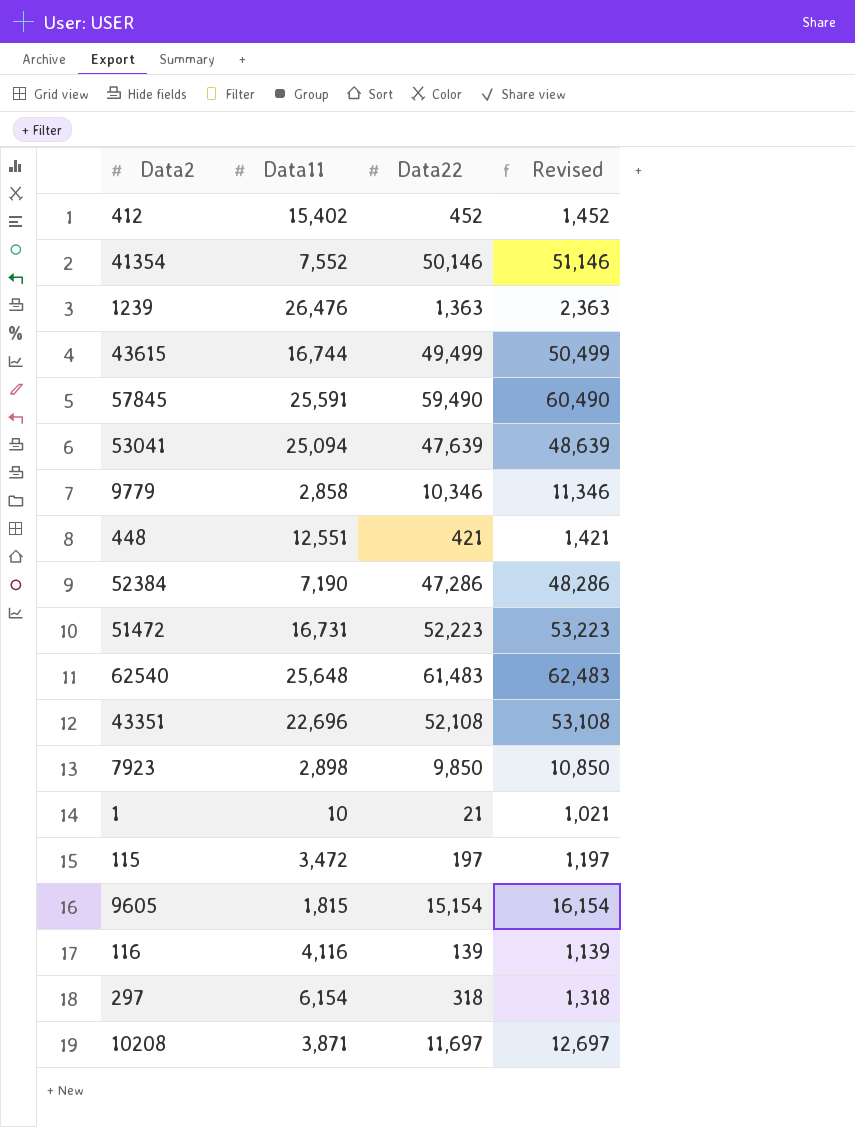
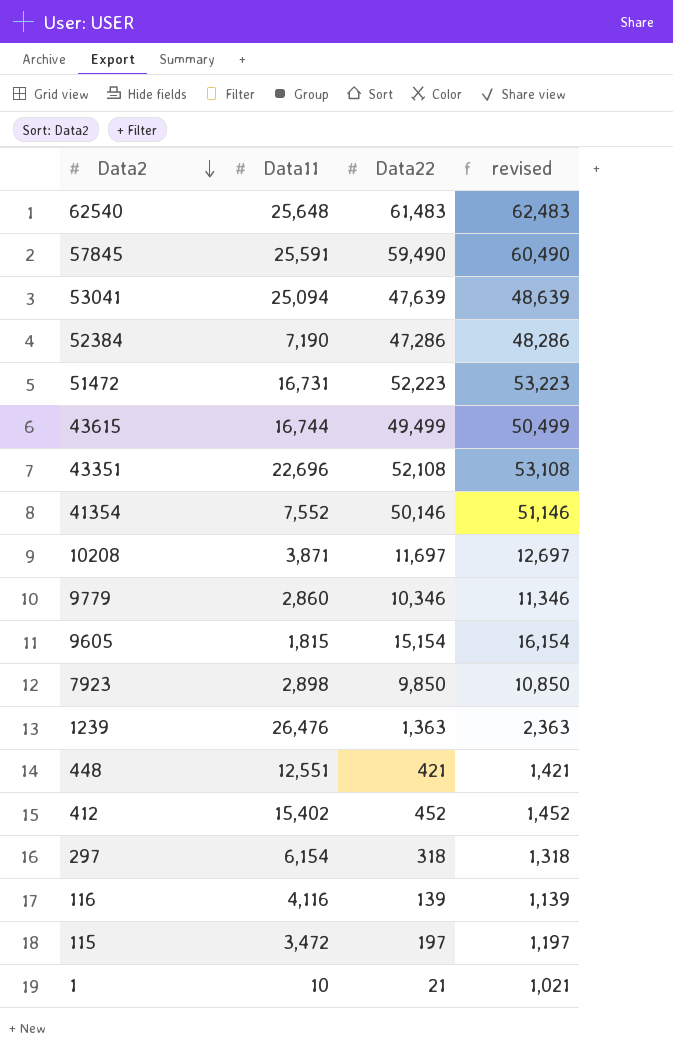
row order: none -> Data2 descending
column name: Revised -> revised
9779 | Data11: 2,858 -> 2,860

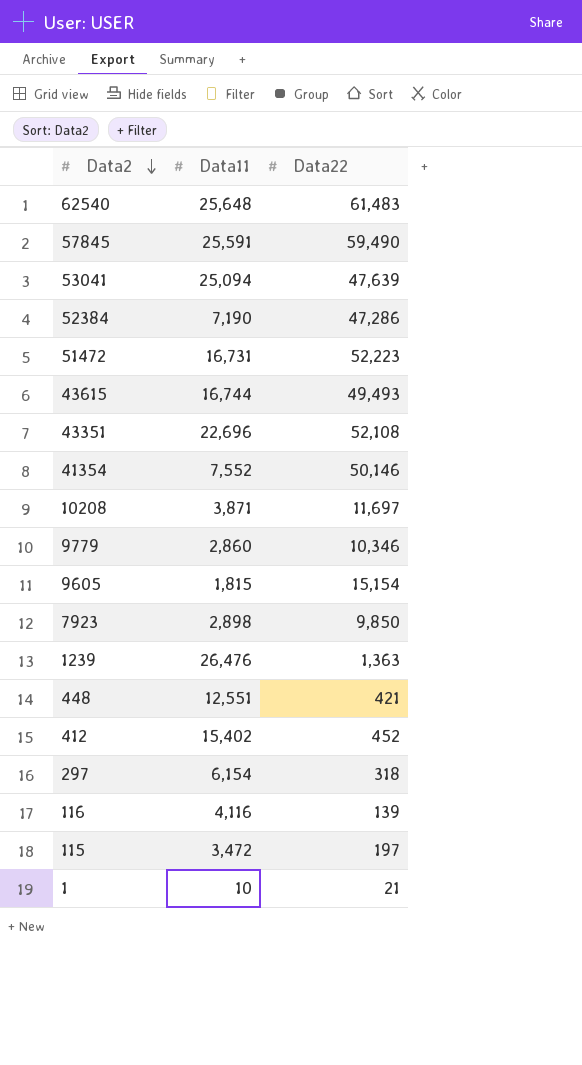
column revised | formula: [Data22] + 1000 -> none
43615 | Data22: 49,499 -> 49,493

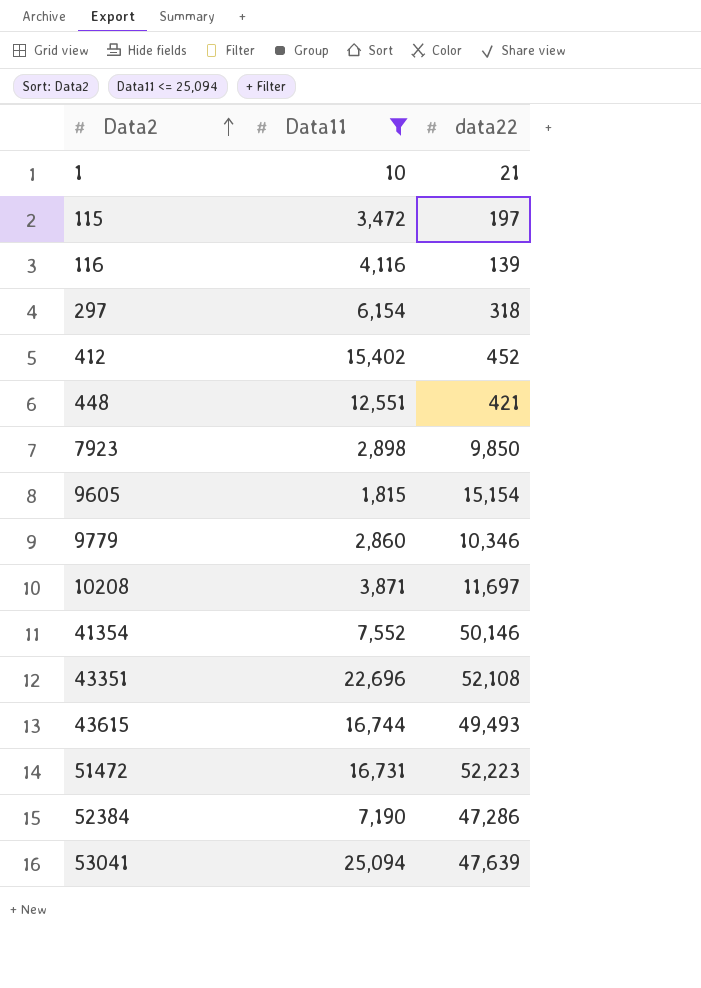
filter: none -> Data11 <= 25,094
row order: Data2 descending -> Data2 ascending
column name: Data22 -> data22

